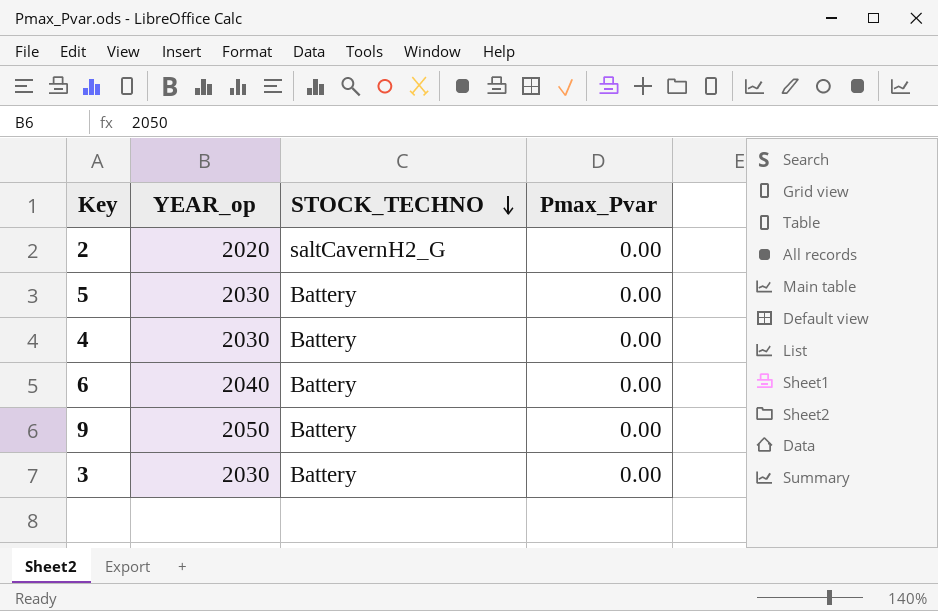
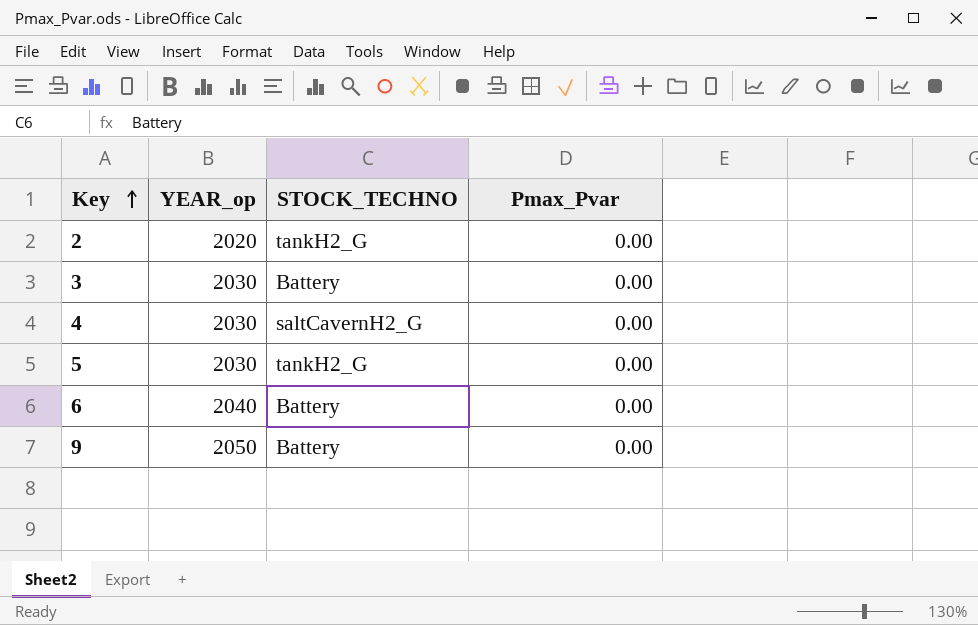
row order: STOCK_TECHNO descending -> Key ascending
2 | STOCK_TECHNO: saltCavernH2_G -> tankH2_G
4 | STOCK_TECHNO: Battery -> saltCavernH2_G
5 | STOCK_TECHNO: Battery -> tankH2_G

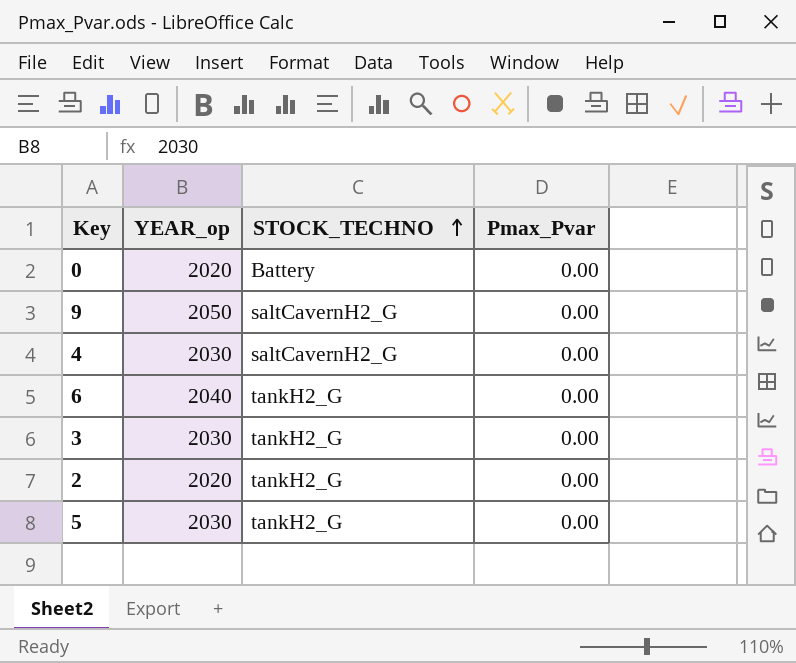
row order: Key ascending -> STOCK_TECHNO ascending
row 0: none -> 2020 | Battery | 0.00
9 | STOCK_TECHNO: Battery -> saltCavernH2_G
6 | STOCK_TECHNO: Battery -> tankH2_G
3 | STOCK_TECHNO: Battery -> tankH2_G

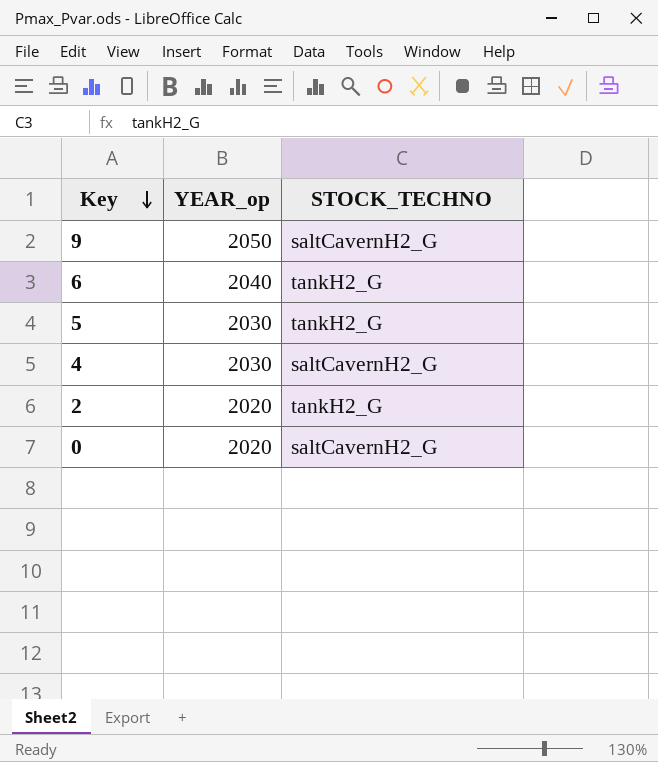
row order: STOCK_TECHNO ascending -> Key descending
column Pmax_Pvar | position: 4 -> none
row 3: 2030 | tankH2_G | 0.00 -> none
0 | STOCK_TECHNO: Battery -> saltCavernH2_G

